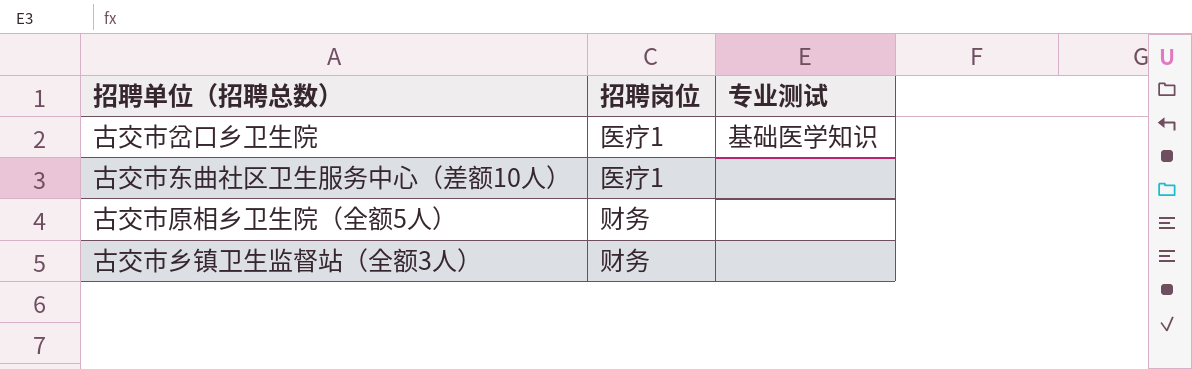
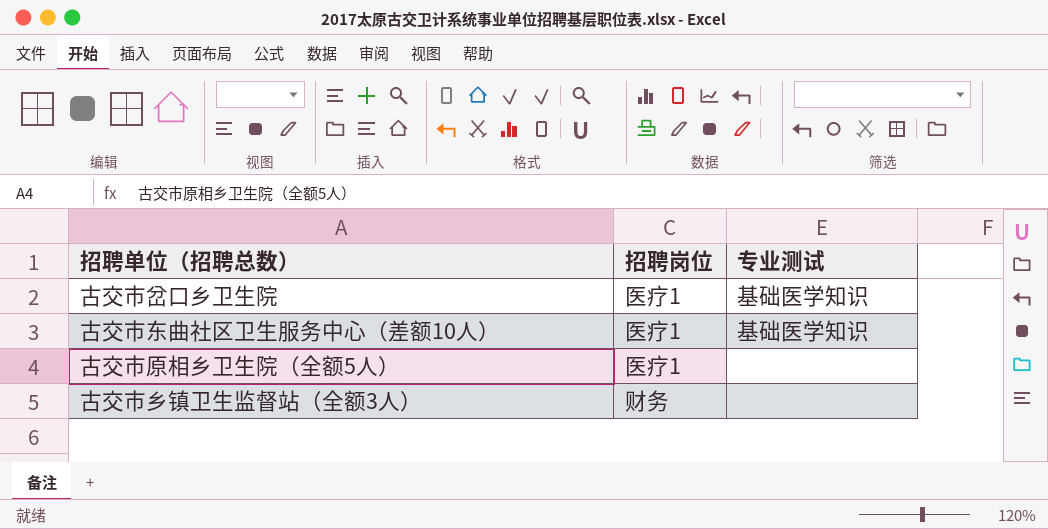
古交市东曲社区卫生服务中心（差额10人） | 专业测试: none -> 基础医学知识
古交市原相乡卫生院（全额5人） | 招聘岗位: 财务 -> 医疗1

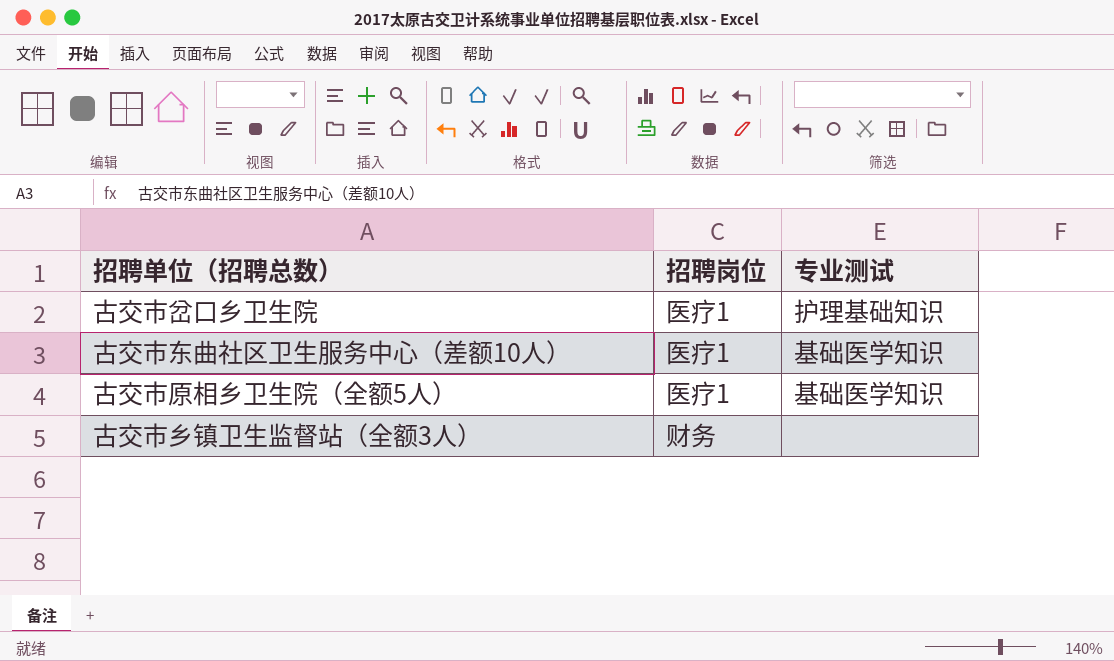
古交市岔口乡卫生院 | 专业测试: 基础医学知识 -> 护理基础知识
古交市原相乡卫生院（全额5人） | 专业测试: none -> 基础医学知识

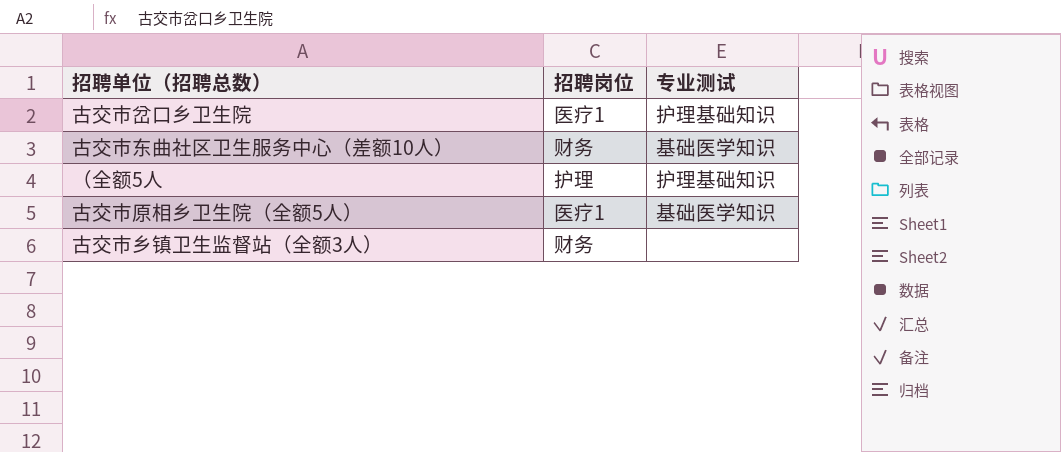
古交市东曲社区卫生服务中心（差额10人） | 招聘岗位: 医疗1 -> 财务
row （全额5人: none -> 护理 | 护理基础知识

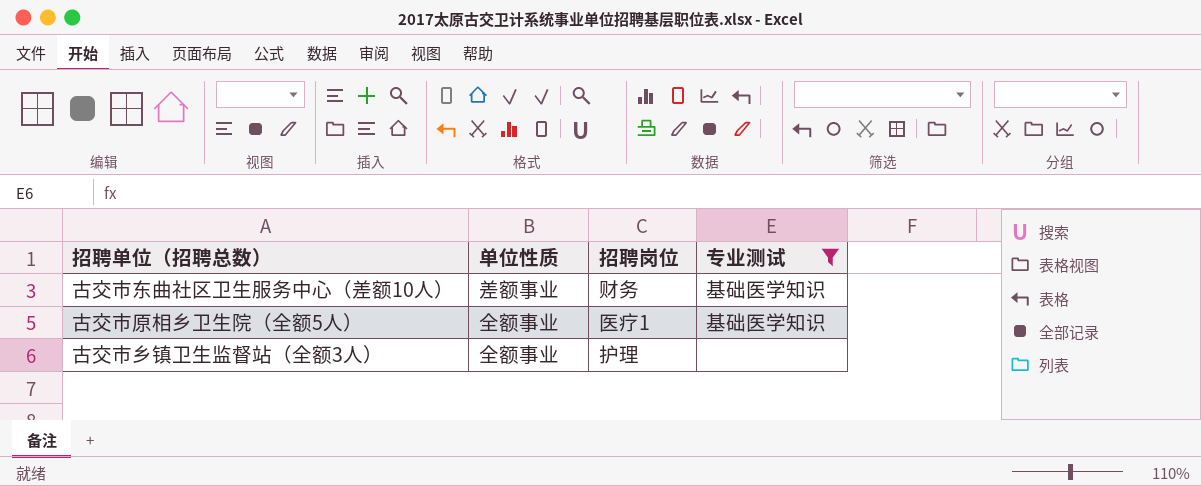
filter: none -> 专业测试 != 护理基础知识
column 单位性质 | position: none -> 2
古交市乡镇卫生监督站（全额3人） | 招聘岗位: 财务 -> 护理

